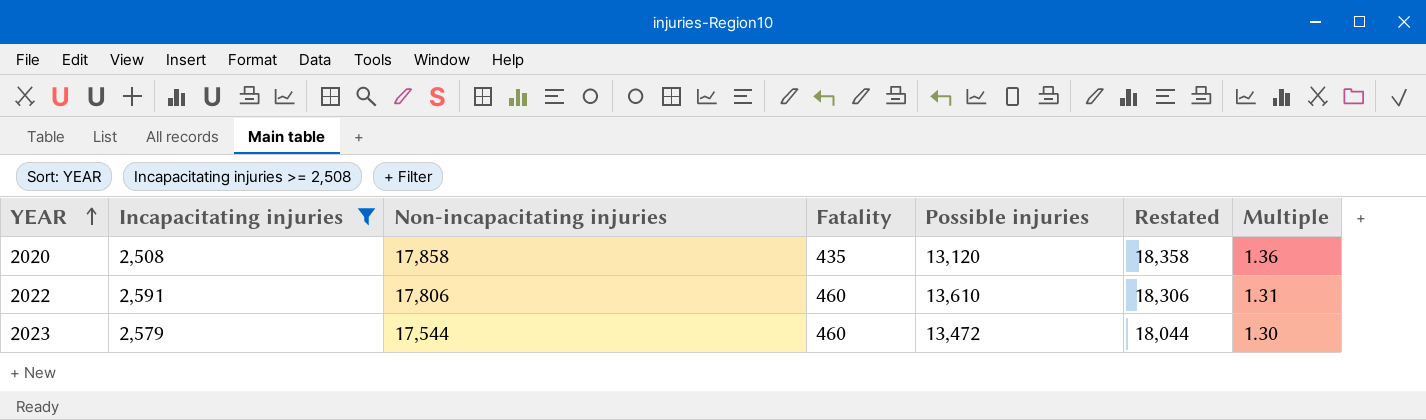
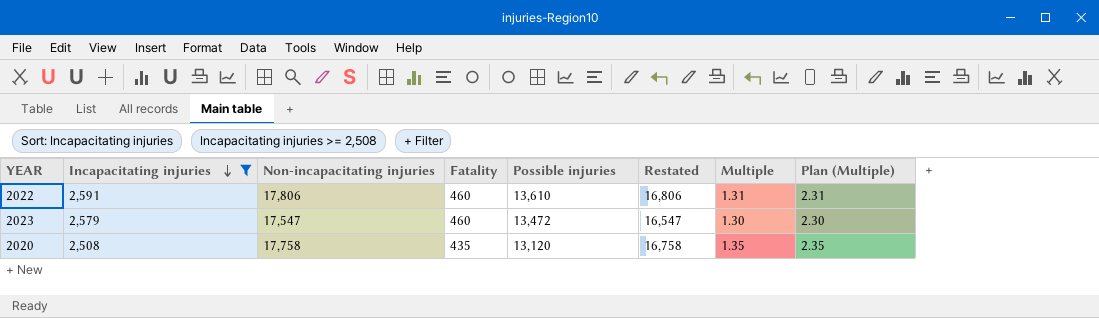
row order: YEAR ascending -> Incapacitating injuries descending
column Restated | formula: [Non-incapacitating injuries] + 500 -> [Non-incapacitating injuries] - 1000
column Plan (Multiple) | formula: none -> [Multiple] + 1
2023 | Non-incapacitating injuries: 17,544 -> 17,547
2020 | Non-incapacitating injuries: 17,858 -> 17,758
2020 | Multiple: 1.36 -> 1.35

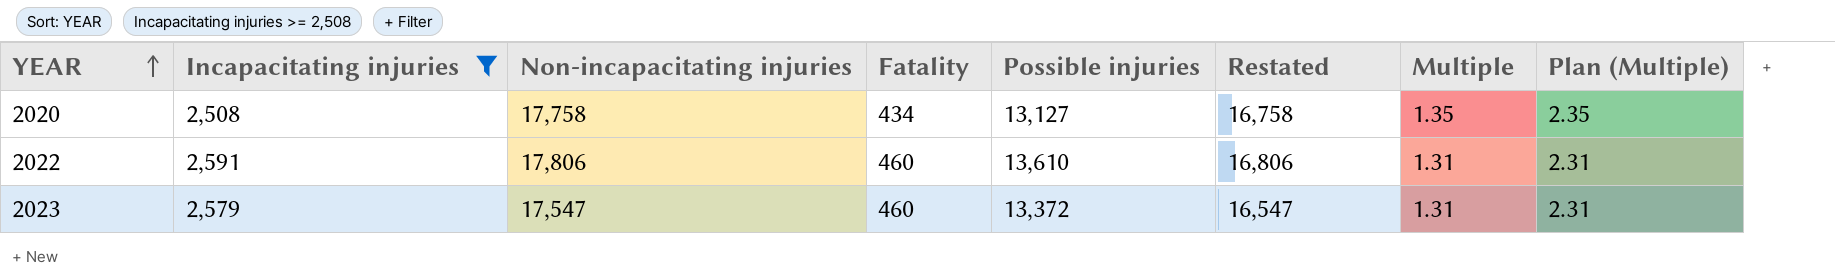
row order: Incapacitating injuries descending -> YEAR ascending
2020 | Fatality: 435 -> 434
2020 | Possible injuries: 13,120 -> 13,127
2023 | Possible injuries: 13,472 -> 13,372
2023 | Multiple: 1.30 -> 1.31
2023 | Plan (Multiple): 2.30 -> 2.31

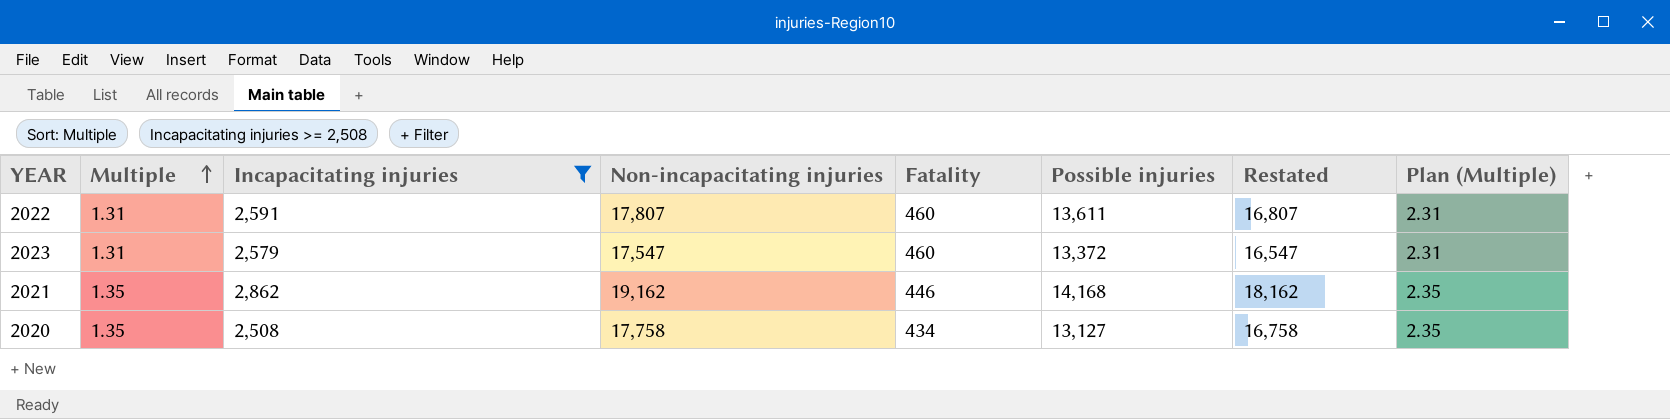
row order: YEAR ascending -> Multiple ascending
column Multiple | position: 7 -> 2
2022 | Non-incapacitating injuries: 17,806 -> 17,807
2022 | Possible injuries: 13,610 -> 13,611
2022 | Restated: 16,806 -> 16,807
row 2021: none -> 1.35 | 2,862 | 19,162 | 446 | 14,168 | 18,162 | 2.35

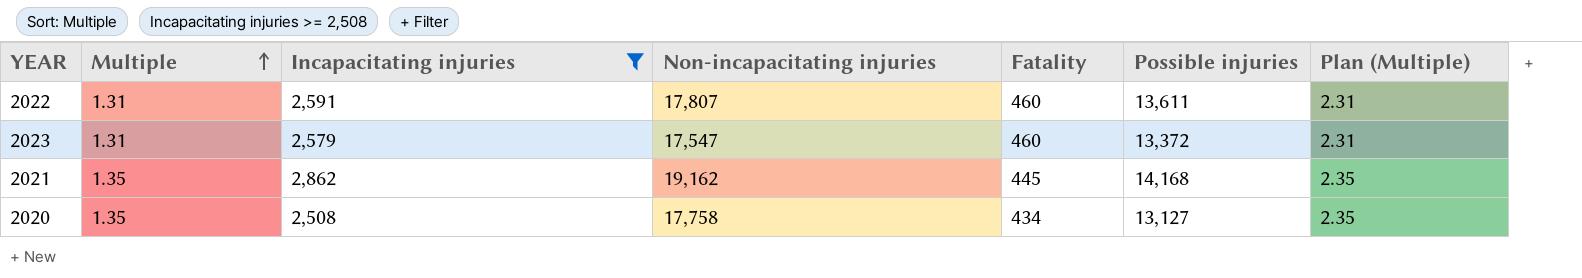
column Restated | formula: [Non-incapacitating injuries] - 1000 -> none
2021 | Fatality: 446 -> 445

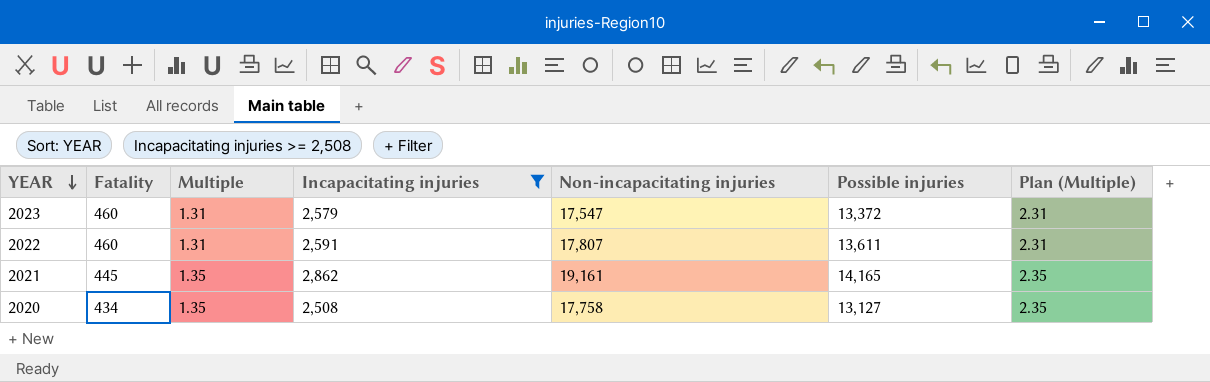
row order: Multiple ascending -> YEAR descending
column Fatality | position: 5 -> 2
2021 | Non-incapacitating injuries: 19,162 -> 19,161
2021 | Possible injuries: 14,168 -> 14,165

